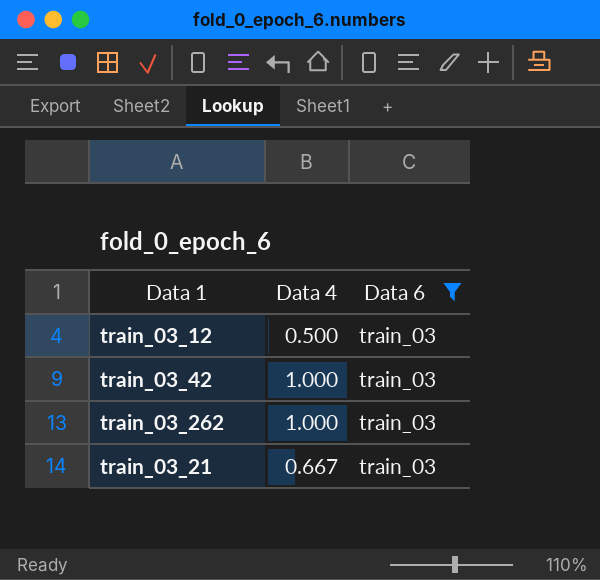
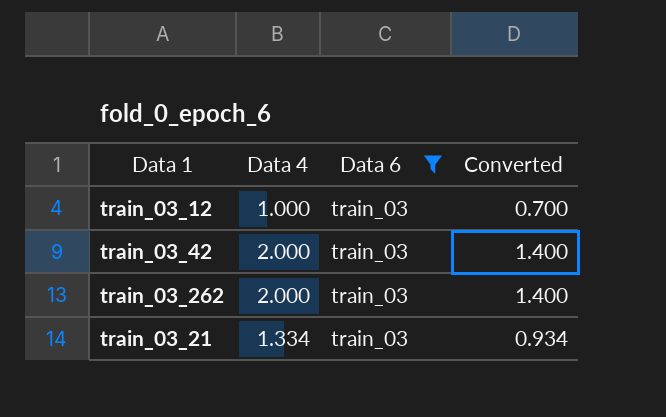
column Converted | formula: none -> [Data 4] * 0.7
train_03_12 | Data 4: 0.500 -> 1.000
train_03_42 | Data 4: 1.000 -> 2.000
train_03_262 | Data 4: 1.000 -> 2.000
train_03_21 | Data 4: 0.667 -> 1.334

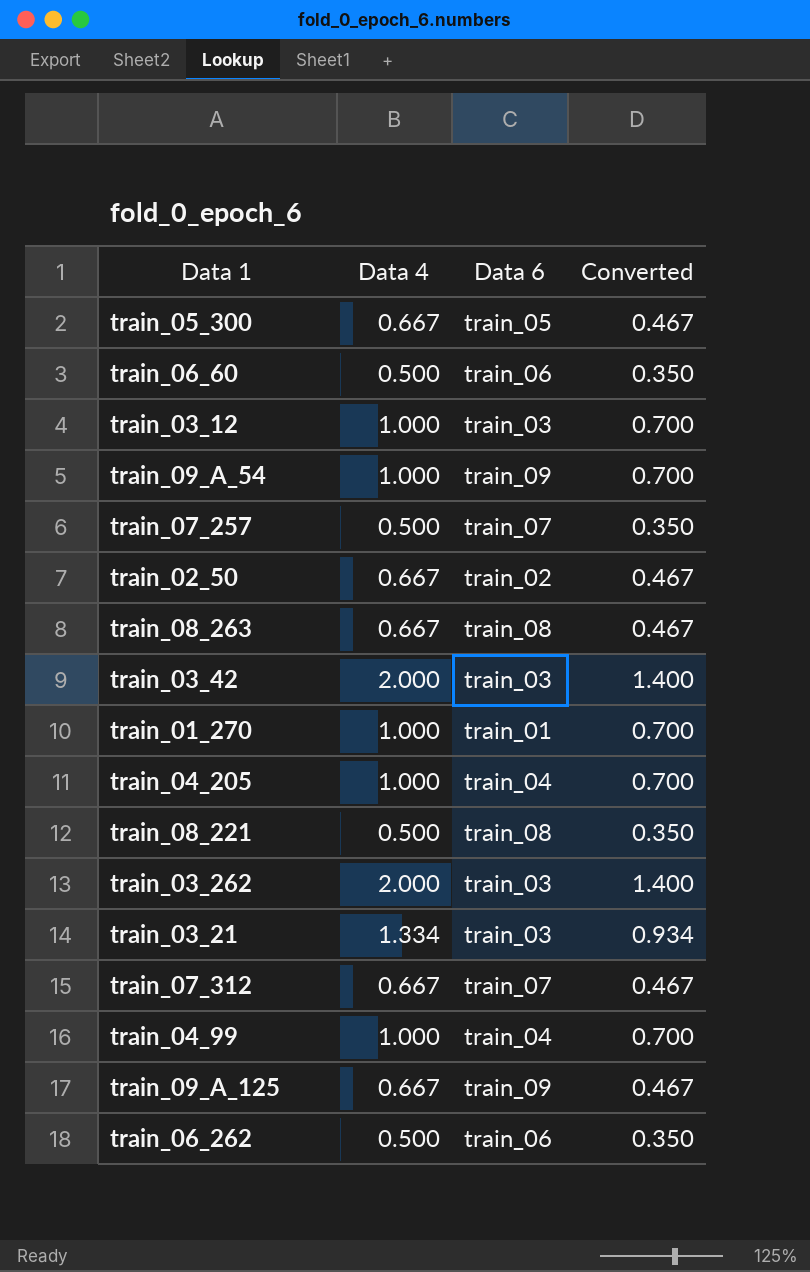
filter: Data 6 = train_03 -> none

